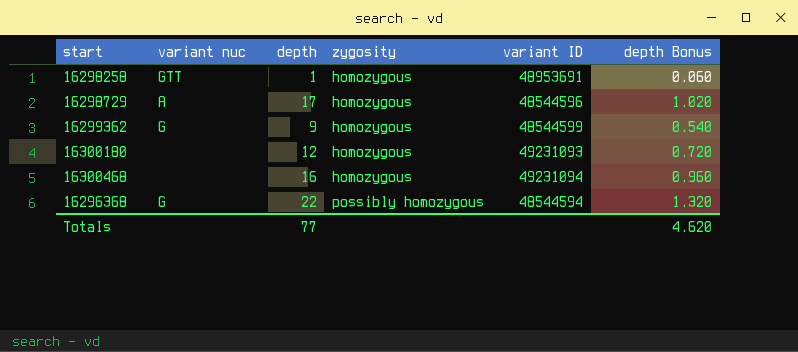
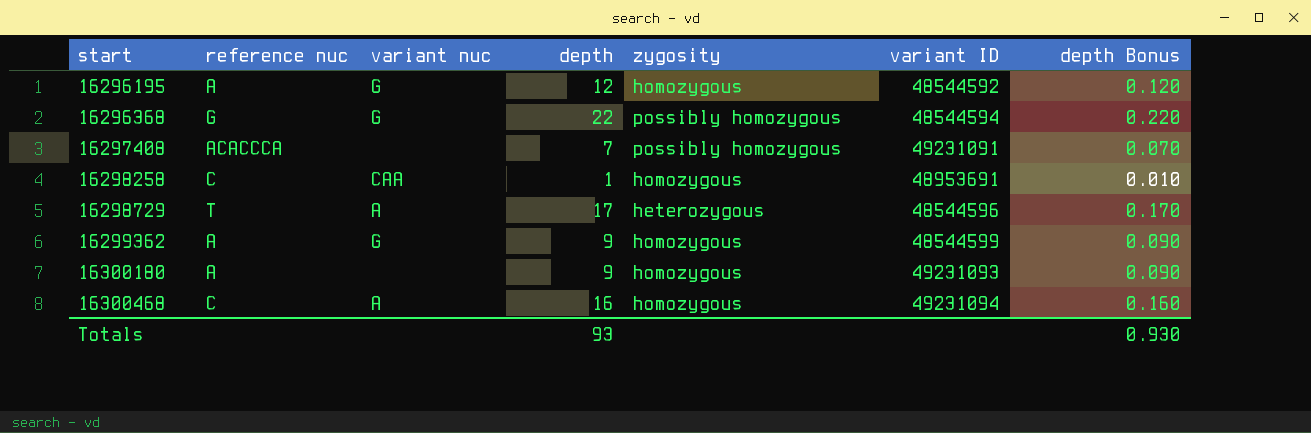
row order: zygosity ascending -> start ascending
column reference nuc | position: none -> 2
column depth Bonus | formula: [depth] * 0.06 -> [depth] * 0.01
row 16296195: none -> A | G | 12 | homozygous | 48544592 | 0.120
row 16297408: none -> ACACCCA | none | 7 | possibly homozygous | 49231091 | 0.070
16298258 | variant nuc: GTT -> CAA
16298729 | zygosity: homozygous -> heterozygous
16300180 | depth: 12 -> 9
16300468 | variant nuc: none -> A
Totals | depth: 77 -> 93
Totals | depth Bonus: 4.620 -> 0.930

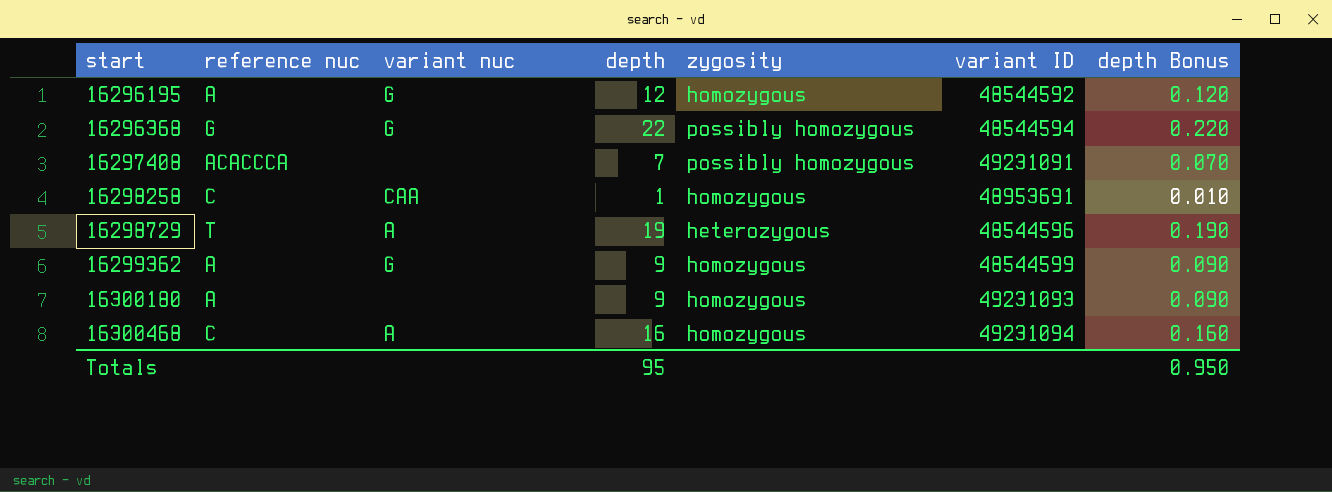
16298729 | depth: 17 -> 19
16298729 | depth Bonus: 0.170 -> 0.190
Totals | depth: 93 -> 95
Totals | depth Bonus: 0.930 -> 0.950

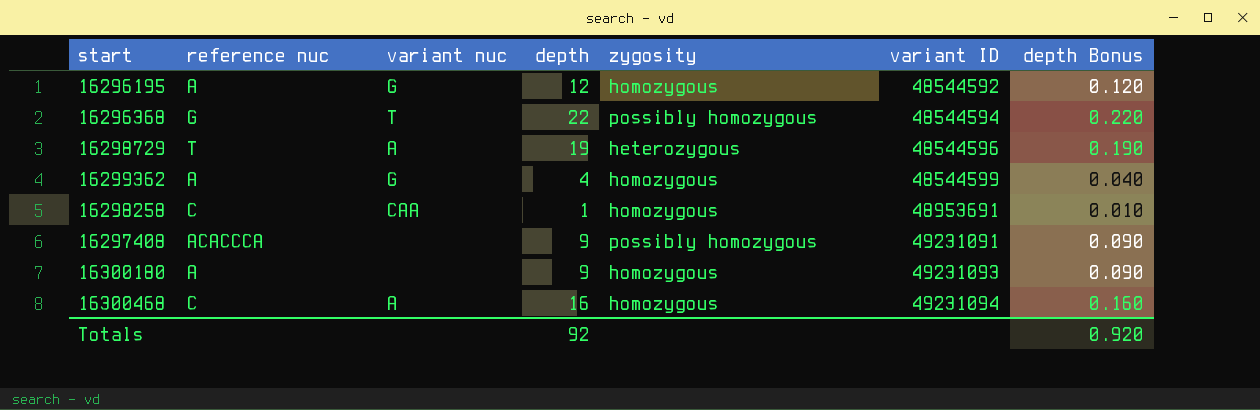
row order: start ascending -> variant ID ascending
16296368 | variant nuc: G -> T
16299362 | depth: 9 -> 4
16299362 | depth Bonus: 0.090 -> 0.040
16297408 | depth: 7 -> 9
16297408 | depth Bonus: 0.070 -> 0.090
Totals | depth: 95 -> 92
Totals | depth Bonus: 0.950 -> 0.920

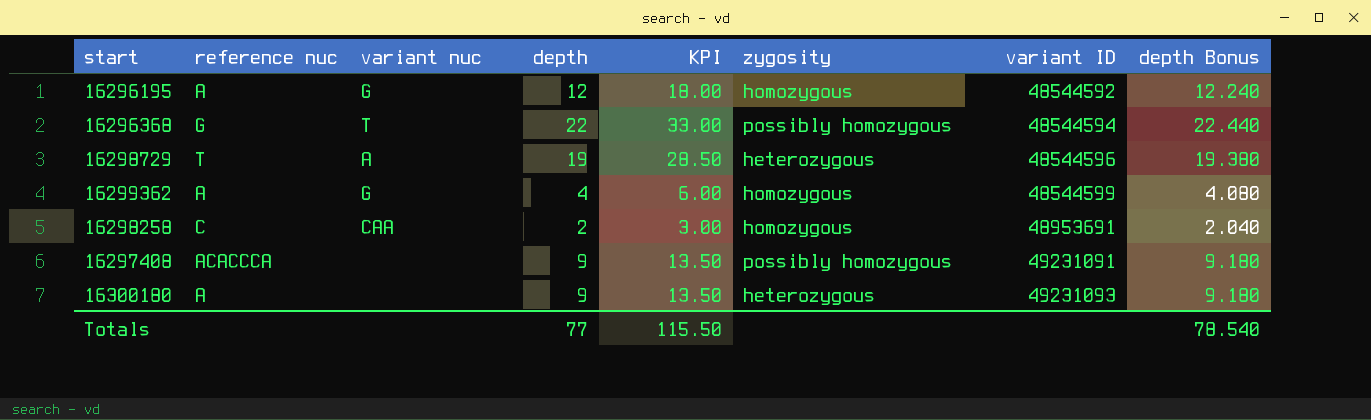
column KPI | formula: none -> [depth] * 1.5
column depth Bonus | formula: [depth] * 0.01 -> [depth] * 1.02
row 16300468: C | A | 16 | homozygous | 49231094 | 0.160 -> none
16298258 | depth: 1 -> 2
16300180 | zygosity: homozygous -> heterozygous
Totals | depth: 92 -> 77
Totals | depth Bonus: 0.920 -> 78.540

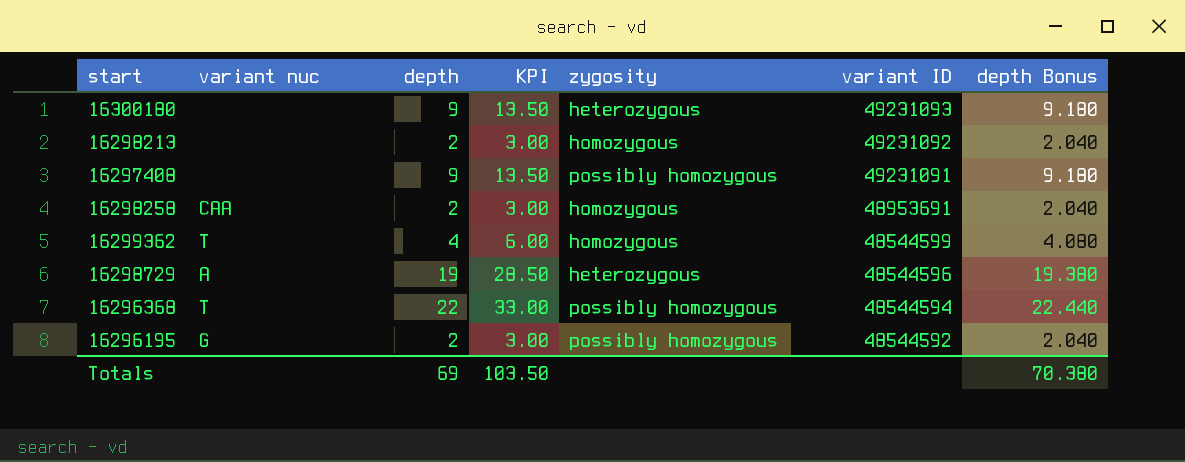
row order: variant ID ascending -> variant ID descending
column reference nuc | position: 2 -> none
row 16298213: none -> none | 2 | 3.00 | homozygous | 49231092 | 2.040
16299362 | variant nuc: G -> T
16296195 | depth: 12 -> 2
16296195 | KPI: 18.00 -> 3.00
16296195 | zygosity: homozygous -> possibly homozygous
16296195 | depth Bonus: 12.240 -> 2.040
Totals | depth: 77 -> 69
Totals | KPI: 115.50 -> 103.50
Totals | depth Bonus: 78.540 -> 70.380

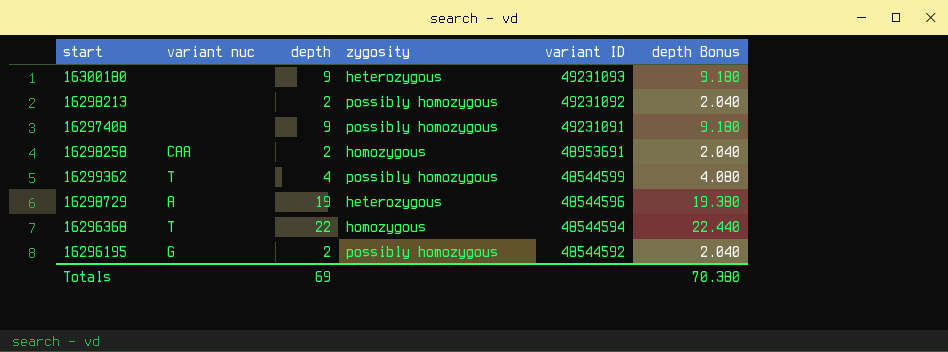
column KPI | formula: [depth] * 1.5 -> none
16298213 | zygosity: homozygous -> possibly homozygous
16299362 | zygosity: homozygous -> possibly homozygous
16296368 | zygosity: possibly homozygous -> homozygous

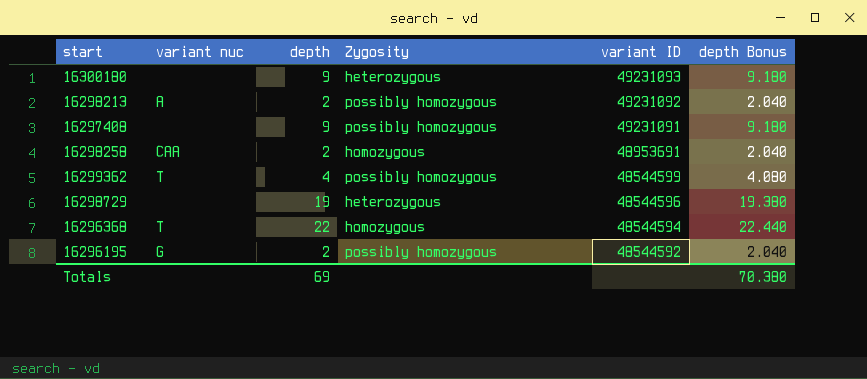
column name: zygosity -> Zygosity
16298213 | variant nuc: none -> A
16298729 | variant nuc: A -> none

